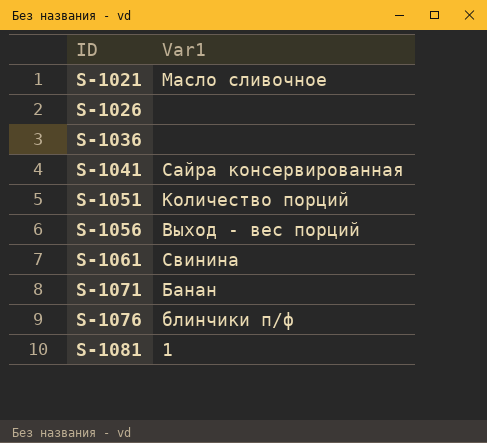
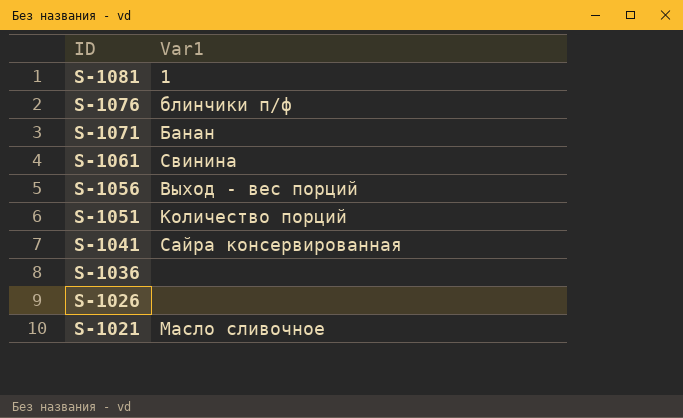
row order: ID ascending -> ID descending

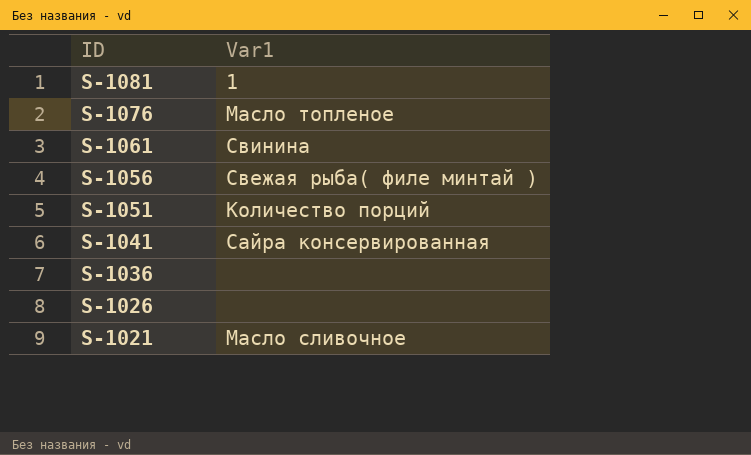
row S-1071: Банан -> none
S-1076 | Var1: блинчики п/ф -> Масло топленое
S-1056 | Var1: Выход - вес порций -> Свежая рыба( филе минтай )

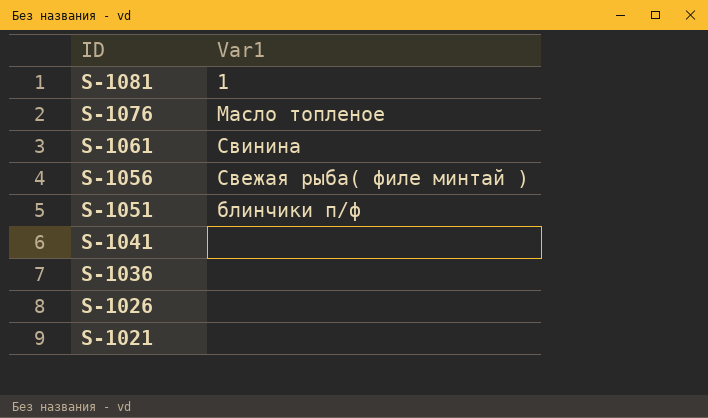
S-1051 | Var1: Количество порций -> блинчики п/ф
S-1041 | Var1: Сайра консервированная -> none
S-1021 | Var1: Масло сливочное -> none

